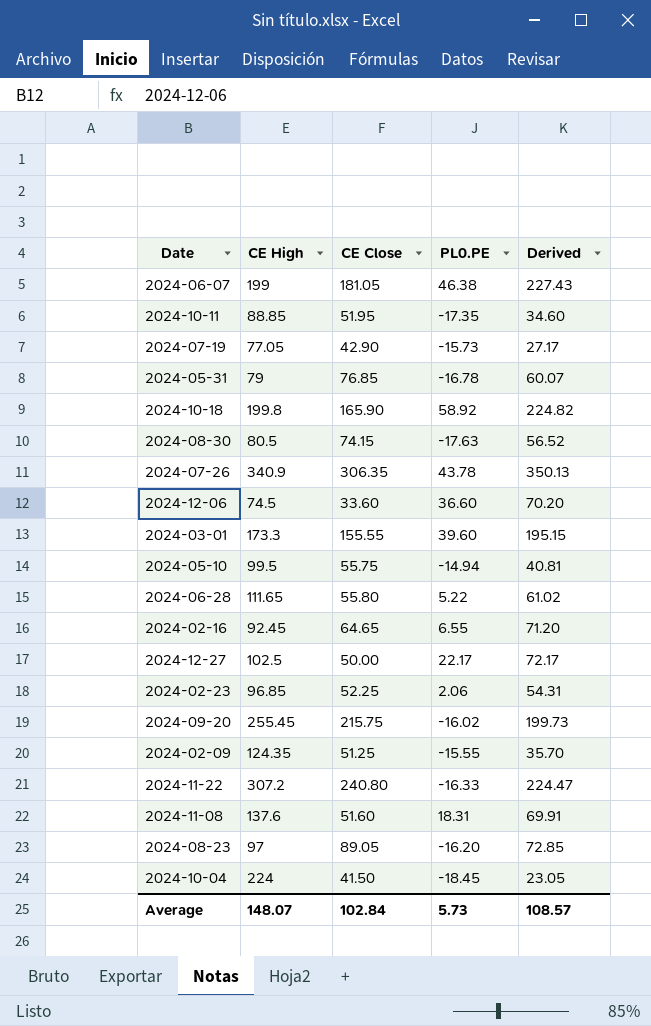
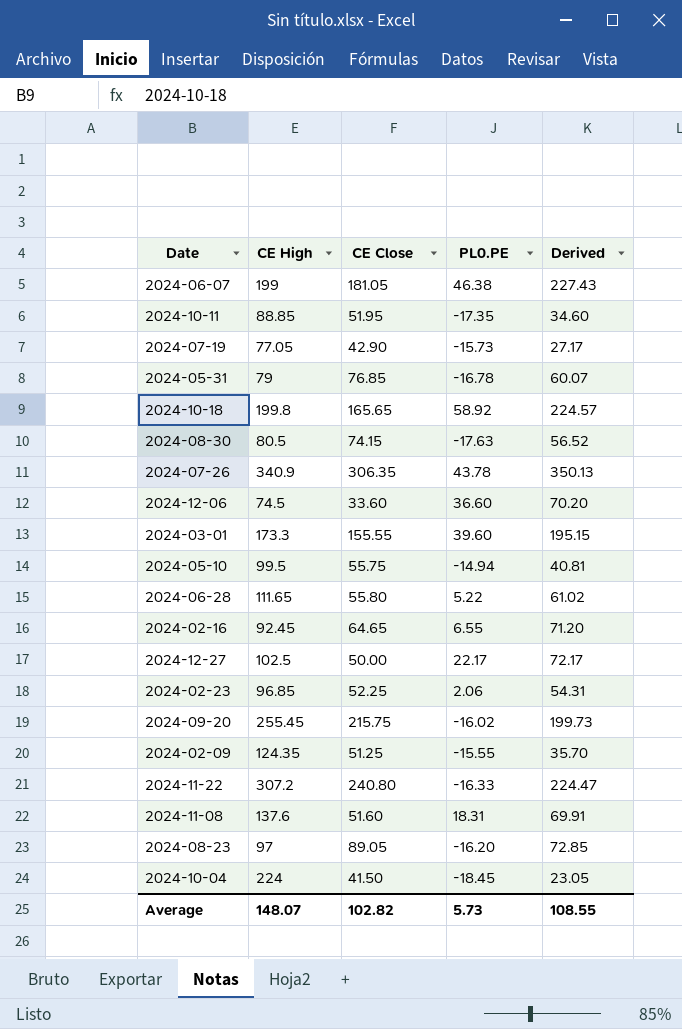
2024-10-18 | CE Close: 165.90 -> 165.65
2024-10-18 | Derived: 224.82 -> 224.57
Average | CE Close: 102.84 -> 102.82
Average | Derived: 108.57 -> 108.55

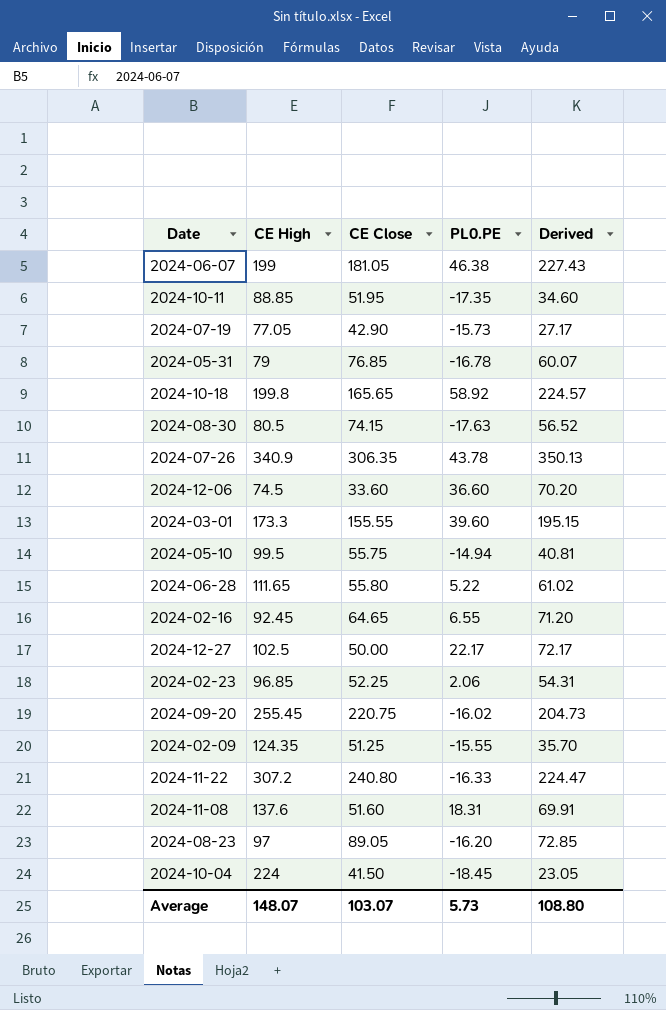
2024-09-20 | CE Close: 215.75 -> 220.75
2024-09-20 | Derived: 199.73 -> 204.73
Average | CE Close: 102.82 -> 103.07
Average | Derived: 108.55 -> 108.80

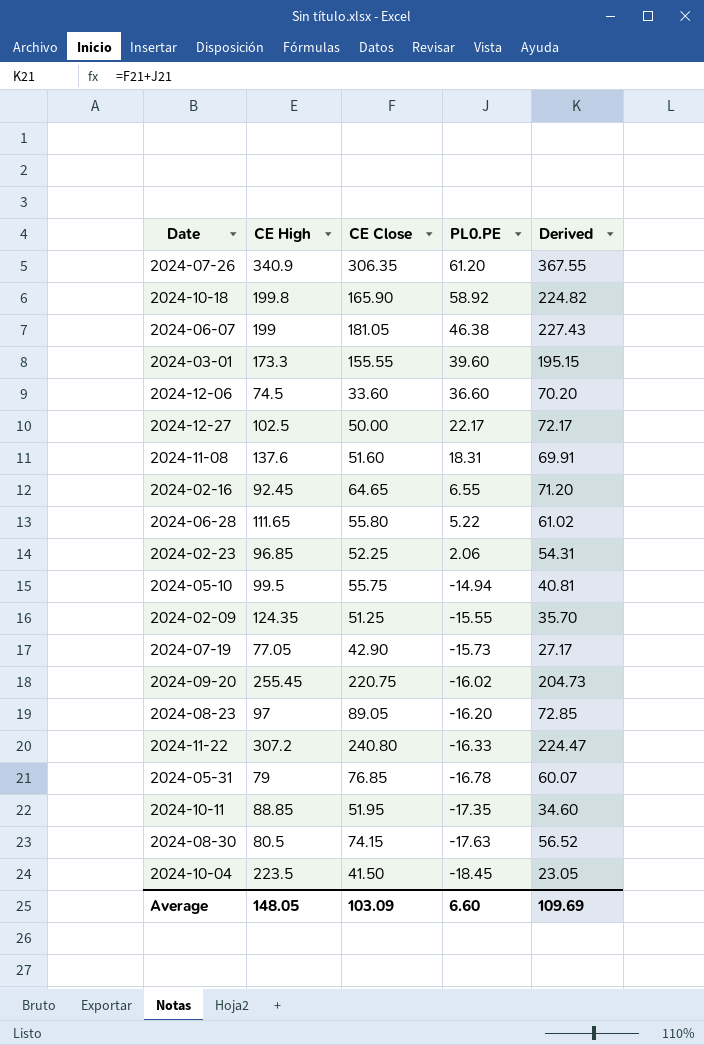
row order: none -> PL0.PE descending
2024-07-26 | PL0.PE: 43.78 -> 61.20
2024-07-26 | Derived: 350.13 -> 367.55
2024-10-18 | CE Close: 165.65 -> 165.90
2024-10-18 | Derived: 224.57 -> 224.82
2024-10-04 | CE High: 224 -> 223.5
Average | CE High: 148.07 -> 148.05
Average | CE Close: 103.07 -> 103.09
Average | PL0.PE: 5.73 -> 6.60
Average | Derived: 108.80 -> 109.69

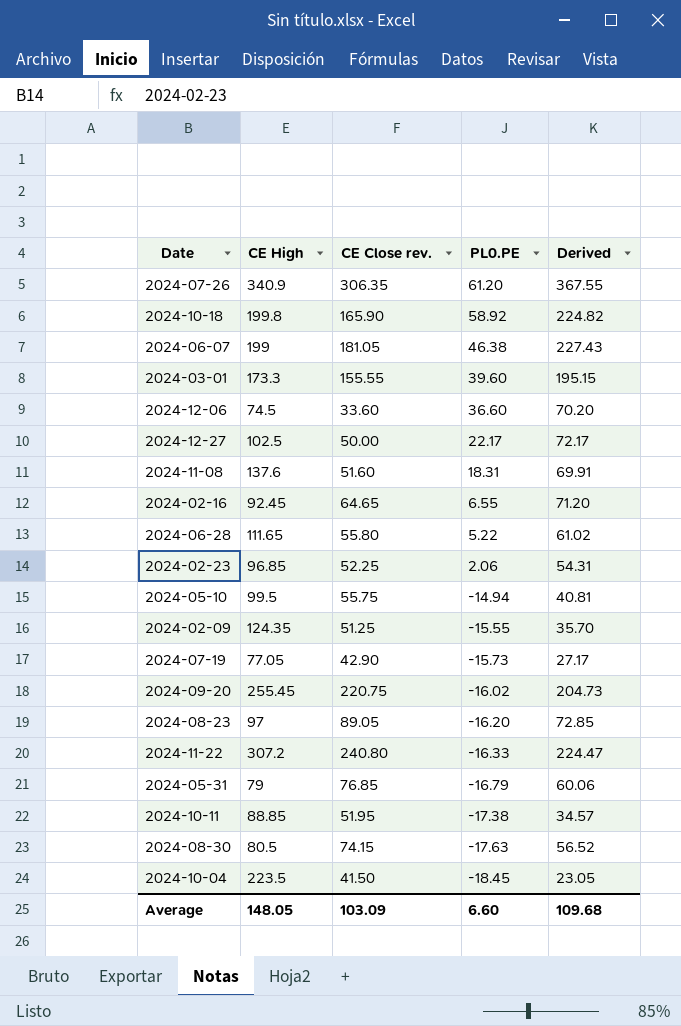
column name: CE Close -> CE Close rev.
2024-05-31 | PL0.PE: -16.78 -> -16.79
2024-05-31 | Derived: 60.07 -> 60.06
2024-10-11 | PL0.PE: -17.35 -> -17.38
2024-10-11 | Derived: 34.60 -> 34.57
Average | Derived: 109.69 -> 109.68

